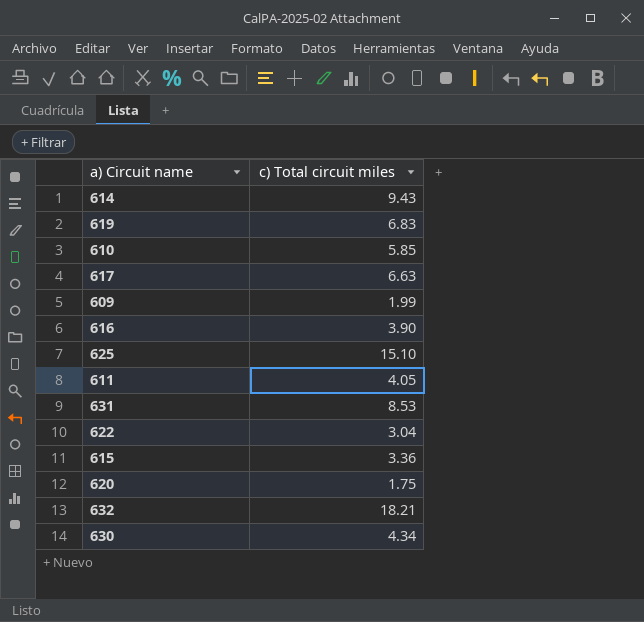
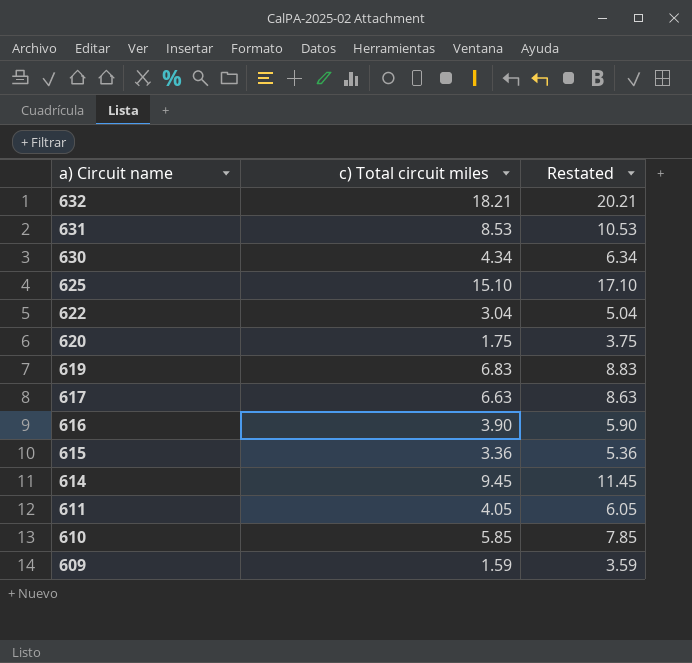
row order: none -> a) Circuit name descending
column Restated | formula: none -> [c) Total circuit miles] + 2
614 | c) Total circuit miles: 9.43 -> 9.45
609 | c) Total circuit miles: 1.99 -> 1.59

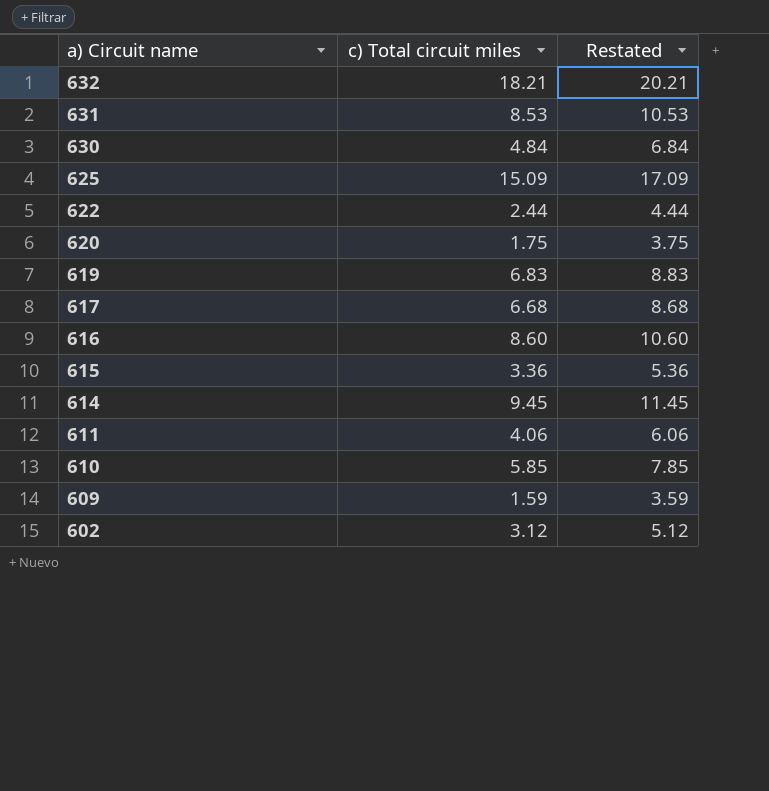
630 | c) Total circuit miles: 4.34 -> 4.84
630 | Restated: 6.34 -> 6.84
625 | c) Total circuit miles: 15.10 -> 15.09
625 | Restated: 17.10 -> 17.09
622 | c) Total circuit miles: 3.04 -> 2.44
622 | Restated: 5.04 -> 4.44
617 | c) Total circuit miles: 6.63 -> 6.68
617 | Restated: 8.63 -> 8.68
616 | c) Total circuit miles: 3.90 -> 8.60
616 | Restated: 5.90 -> 10.60
611 | c) Total circuit miles: 4.05 -> 4.06
611 | Restated: 6.05 -> 6.06
row 602: none -> 3.12 | 5.12

